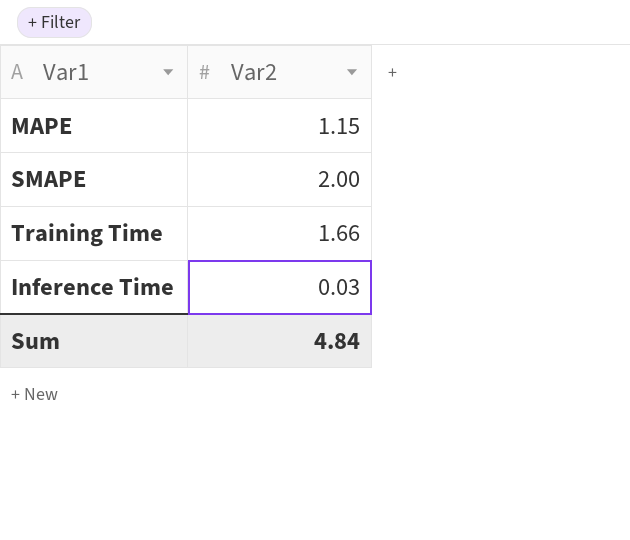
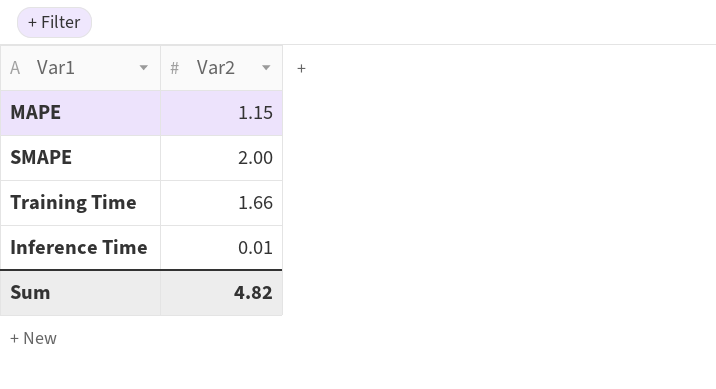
Inference Time | Var2: 0.03 -> 0.01
Sum | Var2: 4.84 -> 4.82

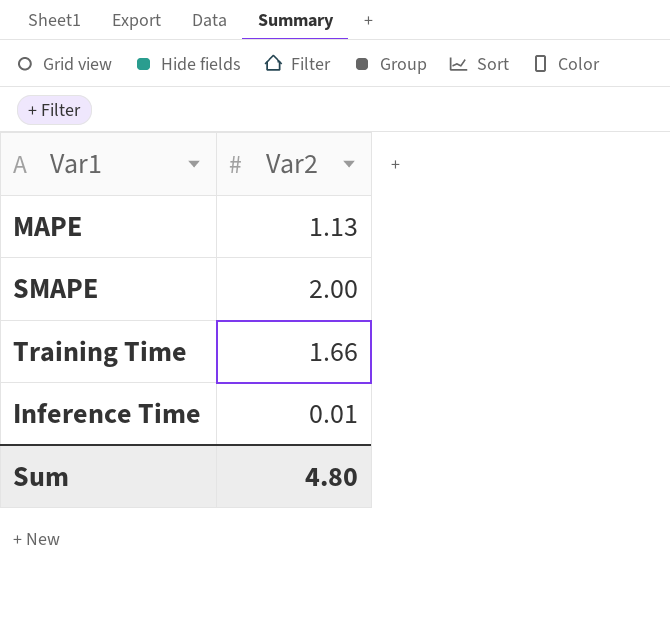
MAPE | Var2: 1.15 -> 1.13
Sum | Var2: 4.82 -> 4.80

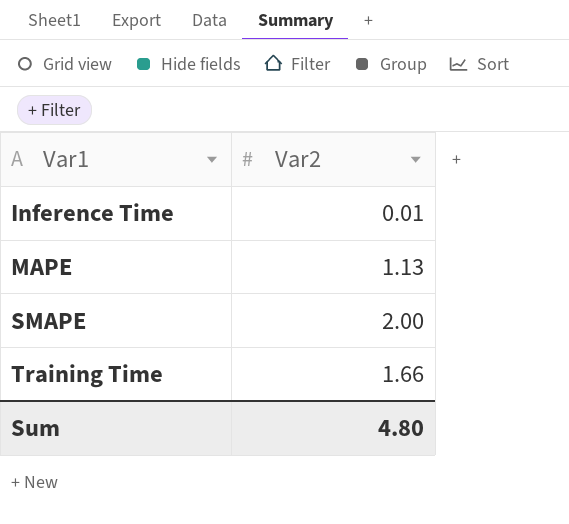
row order: none -> Var1 ascending

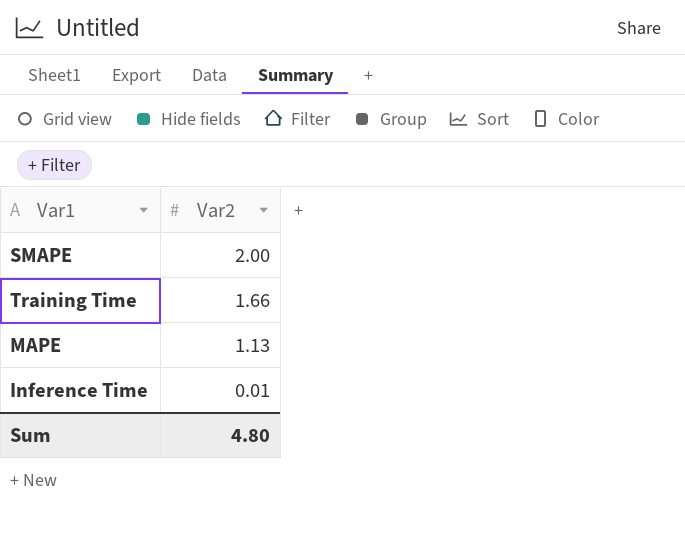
row order: Var1 ascending -> Var2 descending

